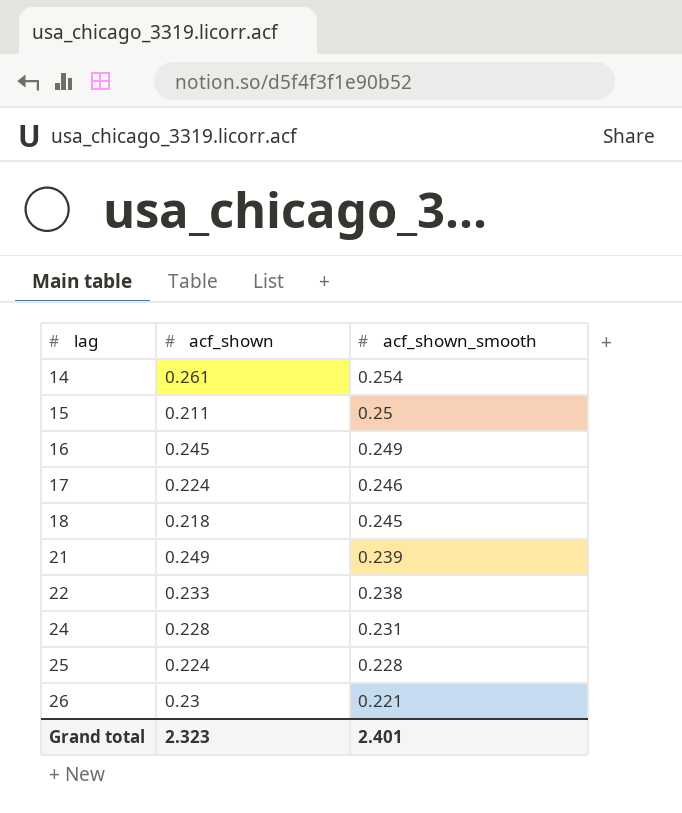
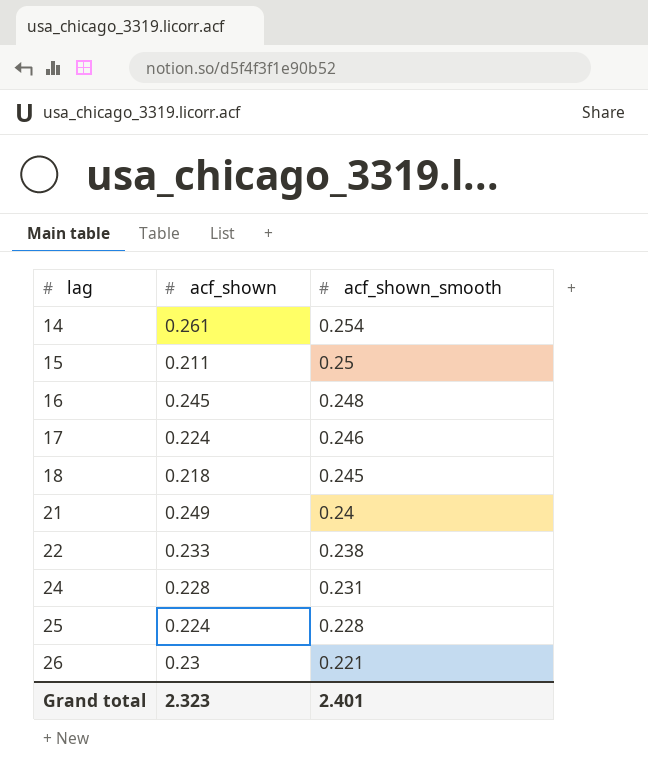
16 | acf_shown_smooth: 0.249 -> 0.248
21 | acf_shown_smooth: 0.239 -> 0.24

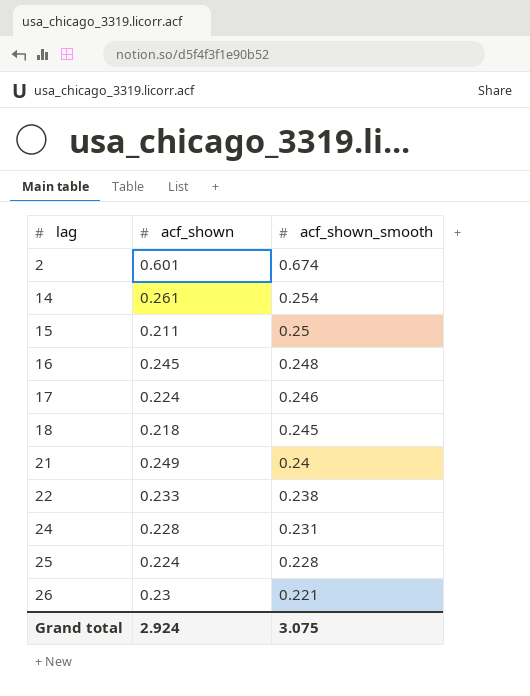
row 2: none -> 0.601 | 0.674
Grand total | acf_shown: 2.323 -> 2.924
Grand total | acf_shown_smooth: 2.401 -> 3.075

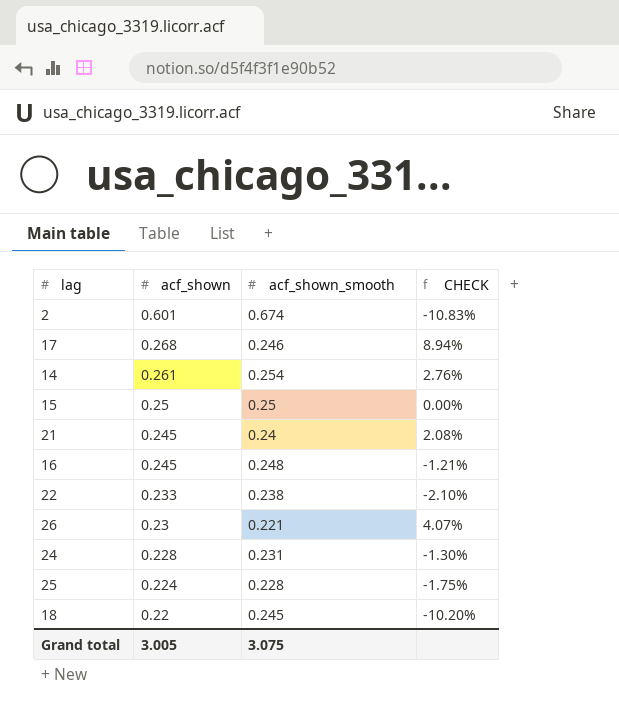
row order: lag ascending -> acf_shown descending
column CHECK | formula: none -> ([acf_shown] - [acf_shown_smooth]) / [acf_shown_smooth]
17 | acf_shown: 0.224 -> 0.268
15 | acf_shown: 0.211 -> 0.25
21 | acf_shown: 0.249 -> 0.245
18 | acf_shown: 0.218 -> 0.22
Grand total | acf_shown: 2.924 -> 3.005

